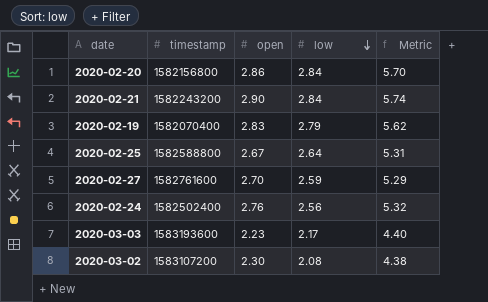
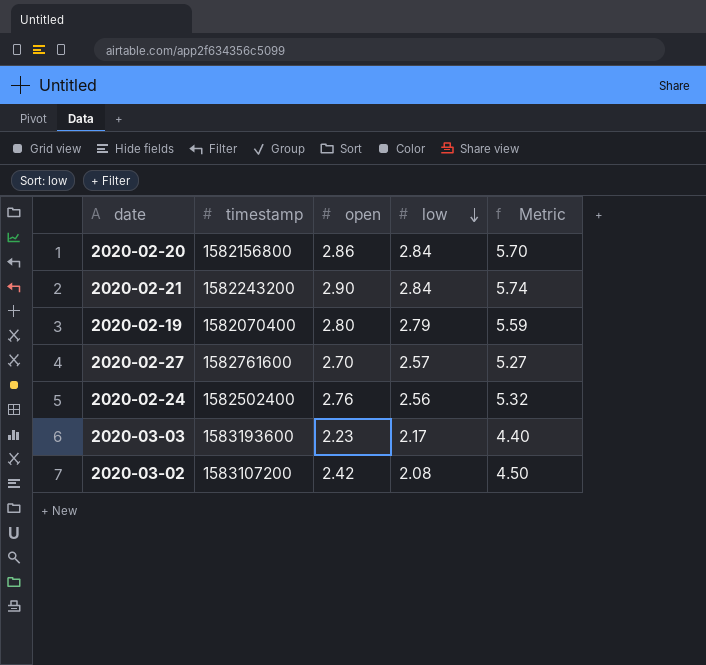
row 2020-02-25: 1582588800 | 2.67 | 2.64 | 5.31 -> none
2020-02-19 | open: 2.83 -> 2.80
2020-02-19 | Metric: 5.62 -> 5.59
2020-02-27 | low: 2.59 -> 2.57
2020-02-27 | Metric: 5.29 -> 5.27
2020-03-02 | open: 2.30 -> 2.42
2020-03-02 | Metric: 4.38 -> 4.50

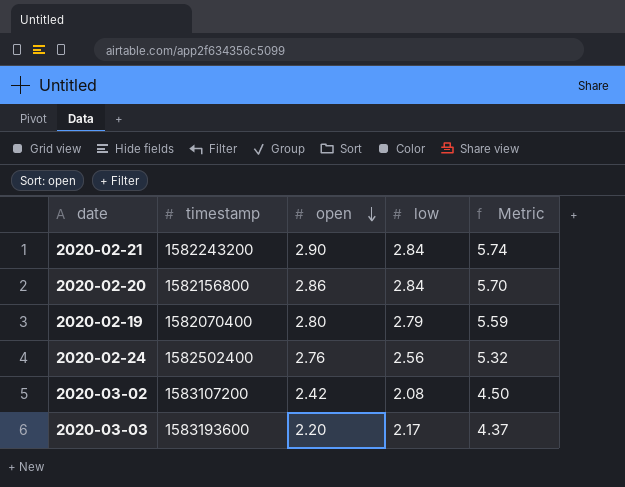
row order: low descending -> open descending
row 2020-02-27: 1582761600 | 2.70 | 2.57 | 5.27 -> none
2020-03-03 | open: 2.23 -> 2.20
2020-03-03 | Metric: 4.40 -> 4.37

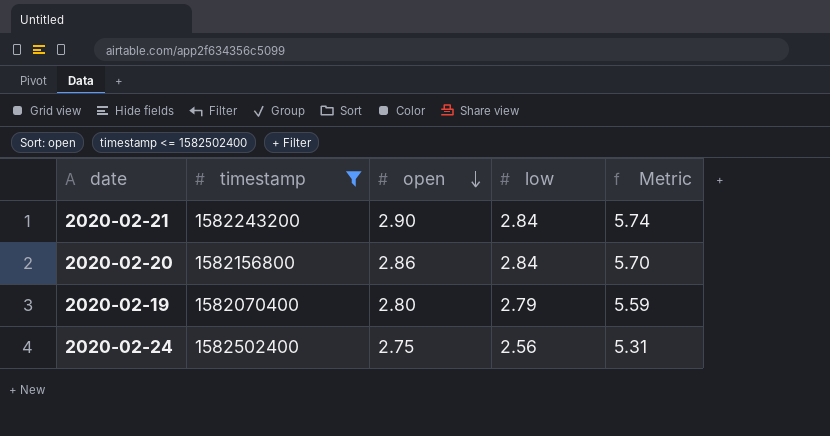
filter: none -> timestamp <= 1582502400
2020-02-24 | open: 2.76 -> 2.75
2020-02-24 | Metric: 5.32 -> 5.31

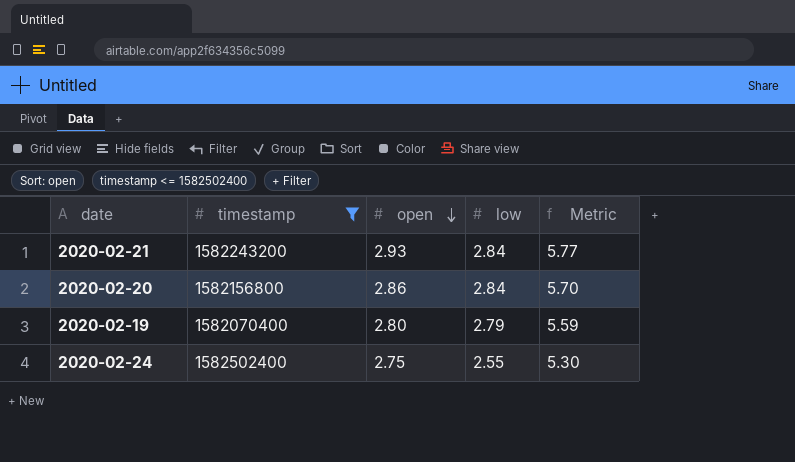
2020-02-21 | open: 2.90 -> 2.93
2020-02-21 | Metric: 5.74 -> 5.77
2020-02-24 | low: 2.56 -> 2.55
2020-02-24 | Metric: 5.31 -> 5.30

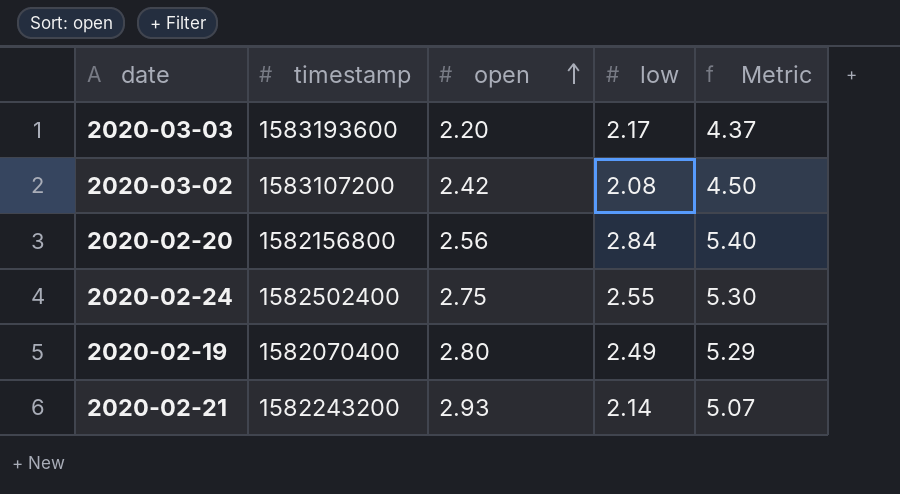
filter: timestamp <= 1582502400 -> none
row order: open descending -> open ascending
2020-02-20 | open: 2.86 -> 2.56
2020-02-20 | Metric: 5.70 -> 5.40
2020-02-19 | low: 2.79 -> 2.49
2020-02-19 | Metric: 5.59 -> 5.29
2020-02-21 | low: 2.84 -> 2.14
2020-02-21 | Metric: 5.77 -> 5.07

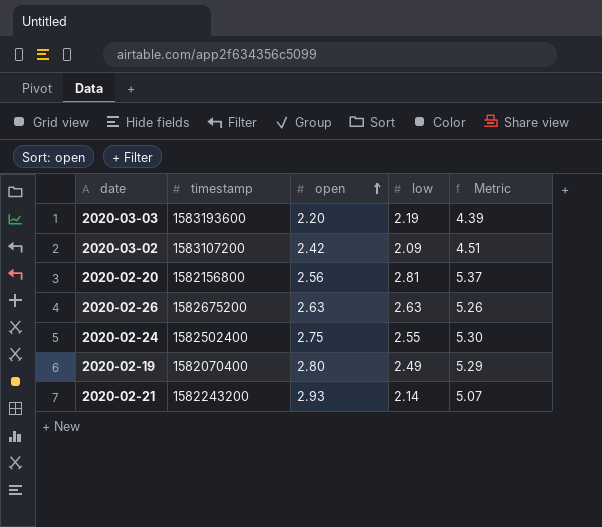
2020-03-03 | low: 2.17 -> 2.19
2020-03-03 | Metric: 4.37 -> 4.39
2020-03-02 | low: 2.08 -> 2.09
2020-03-02 | Metric: 4.50 -> 4.51
2020-02-20 | low: 2.84 -> 2.81
2020-02-20 | Metric: 5.40 -> 5.37
row 2020-02-26: none -> 1582675200 | 2.63 | 2.63 | 5.26

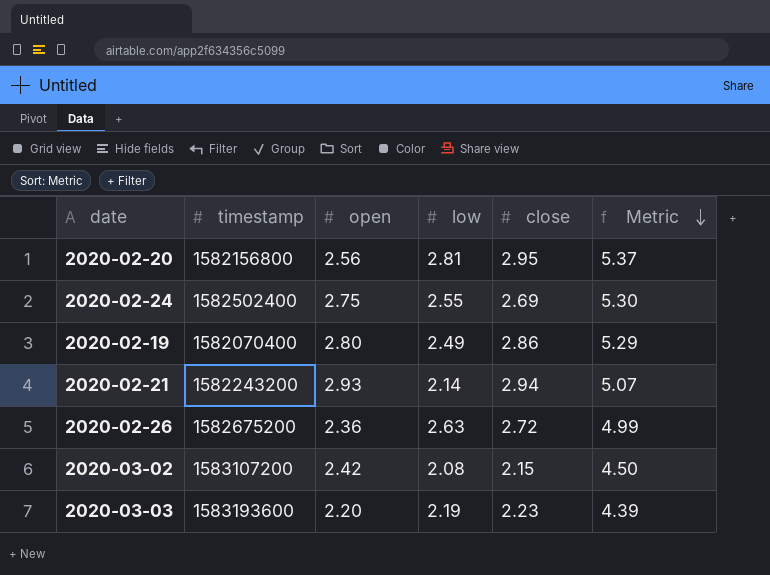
row order: open ascending -> Metric descending
column close | position: none -> 5
2020-02-26 | open: 2.63 -> 2.36
2020-02-26 | Metric: 5.26 -> 4.99
2020-03-02 | low: 2.09 -> 2.08
2020-03-02 | Metric: 4.51 -> 4.50

